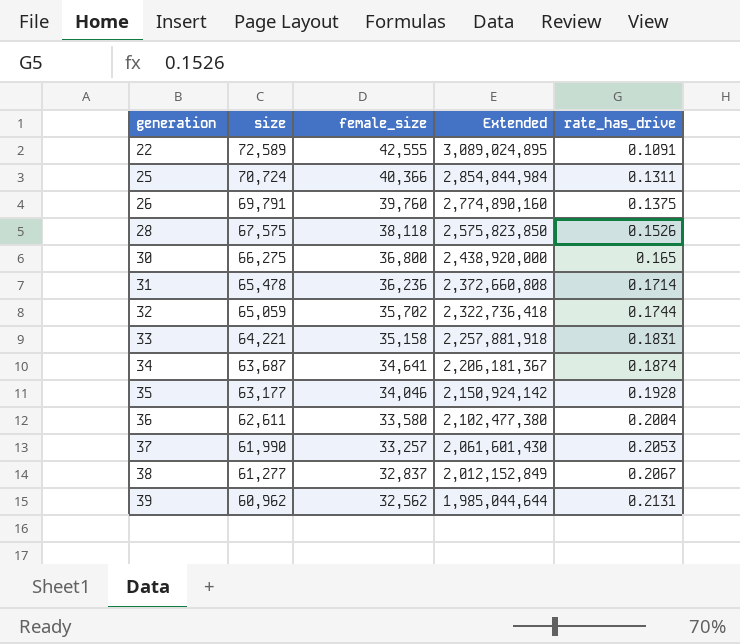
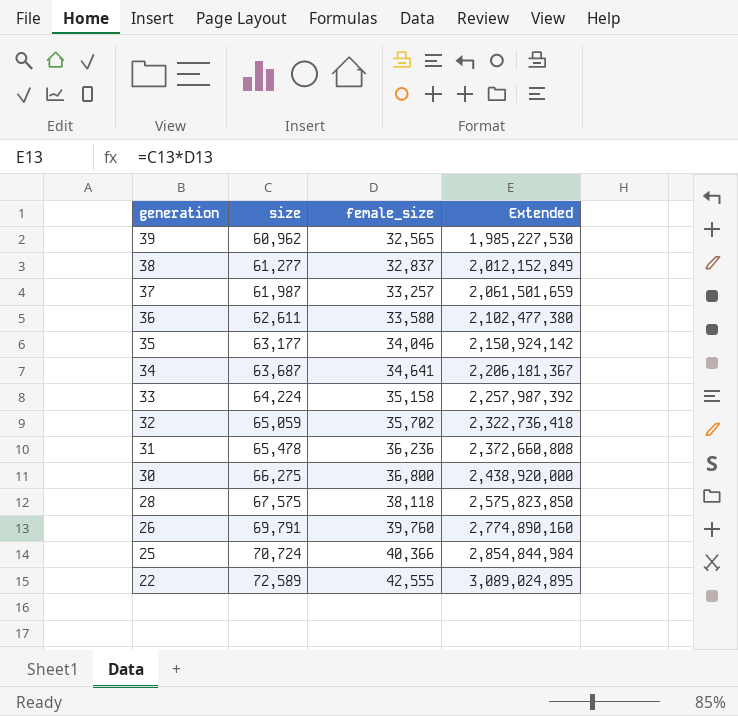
row order: generation ascending -> generation descending
column rate_has_drive | position: 5 -> none
39 | female_size: 32,562 -> 32,565
39 | Extended: 1,985,044,644 -> 1,985,227,530
37 | size: 61,990 -> 61,987
37 | Extended: 2,061,601,430 -> 2,061,501,659
33 | size: 64,221 -> 64,224
33 | Extended: 2,257,881,918 -> 2,257,987,392

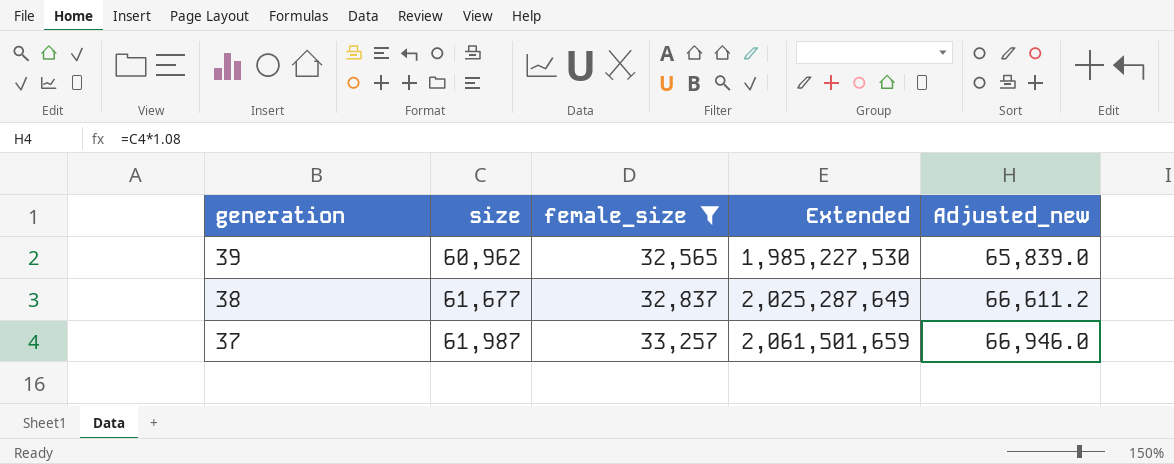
filter: none -> female_size <= 33,257
column Adjusted_new | formula: none -> [size] * 1.08
38 | size: 61,277 -> 61,677
38 | Extended: 2,012,152,849 -> 2,025,287,649

